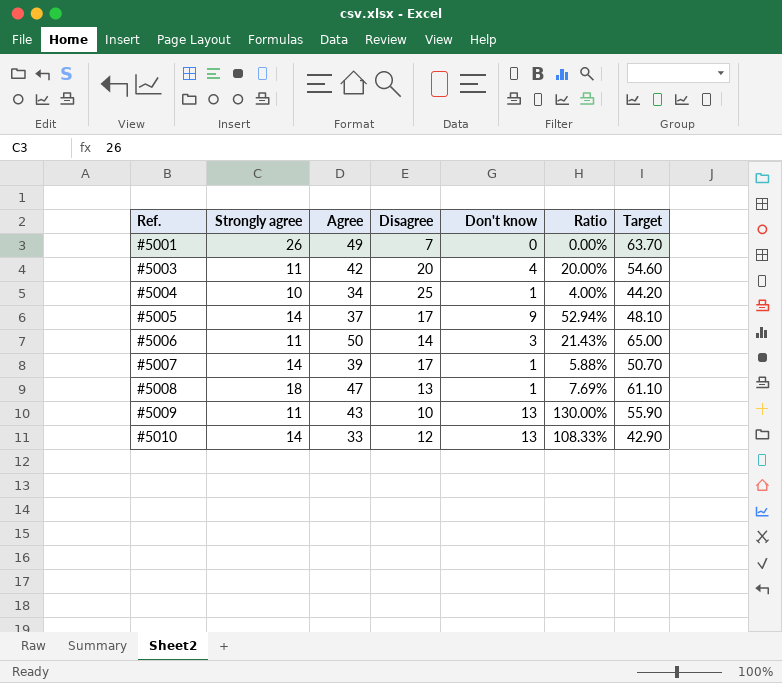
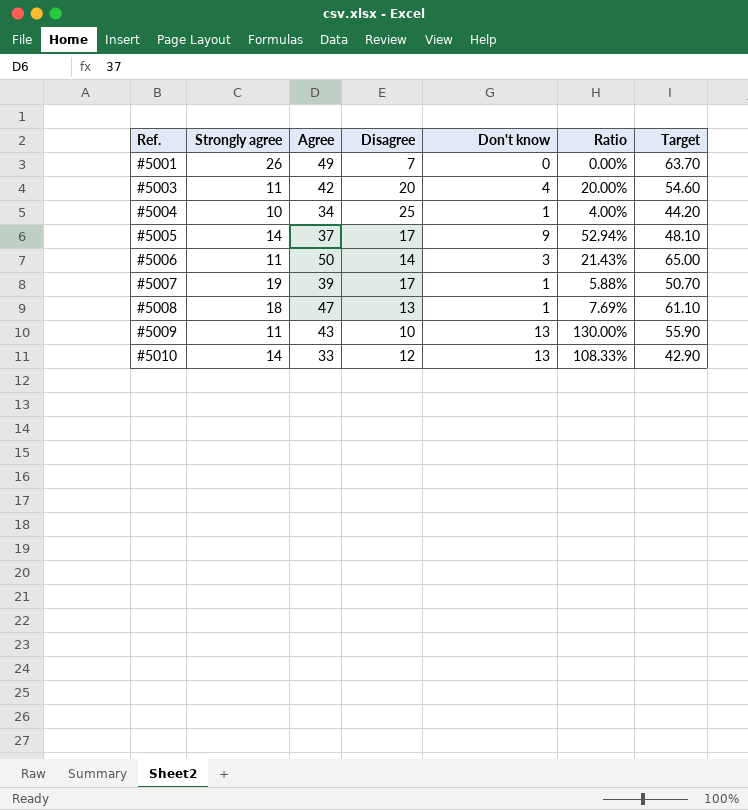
#5007 | Strongly agree: 14 -> 19

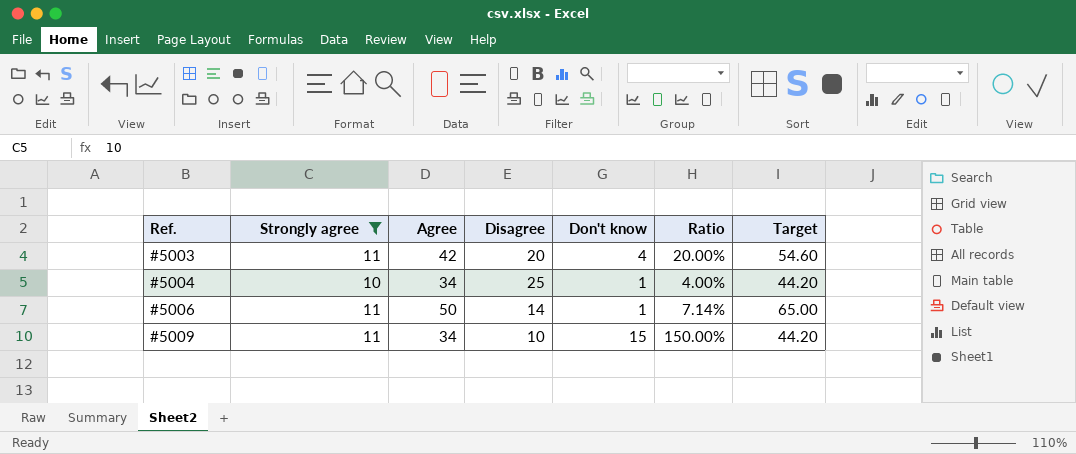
filter: none -> Strongly agree <= 11
#5006 | Don't know: 3 -> 1
#5006 | Ratio: 21.43% -> 7.14%
#5009 | Agree: 43 -> 34
#5009 | Don't know: 13 -> 15
#5009 | Ratio: 130.00% -> 150.00%
#5009 | Target: 55.90 -> 44.20

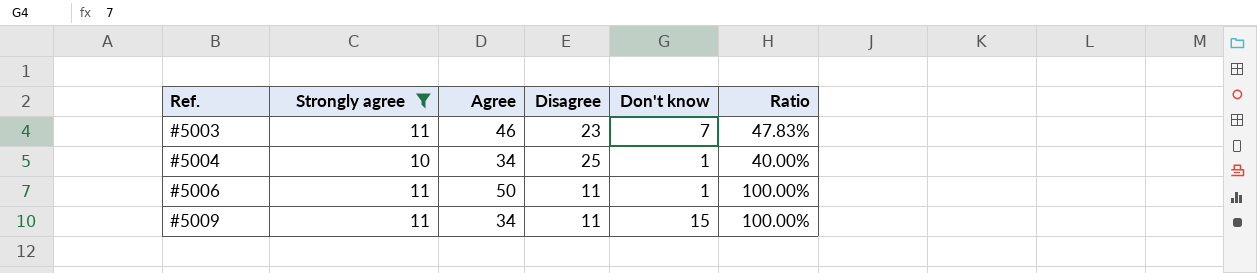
column Target | formula: [Agree] * 1.3 -> none
column Ratio | formula: [Don't know] / [Disagree] -> [Strongly agree] / [Disagree]
#5003 | Agree: 42 -> 46
#5003 | Disagree: 20 -> 23
#5003 | Don't know: 4 -> 7
#5006 | Disagree: 14 -> 11
#5009 | Disagree: 10 -> 11

